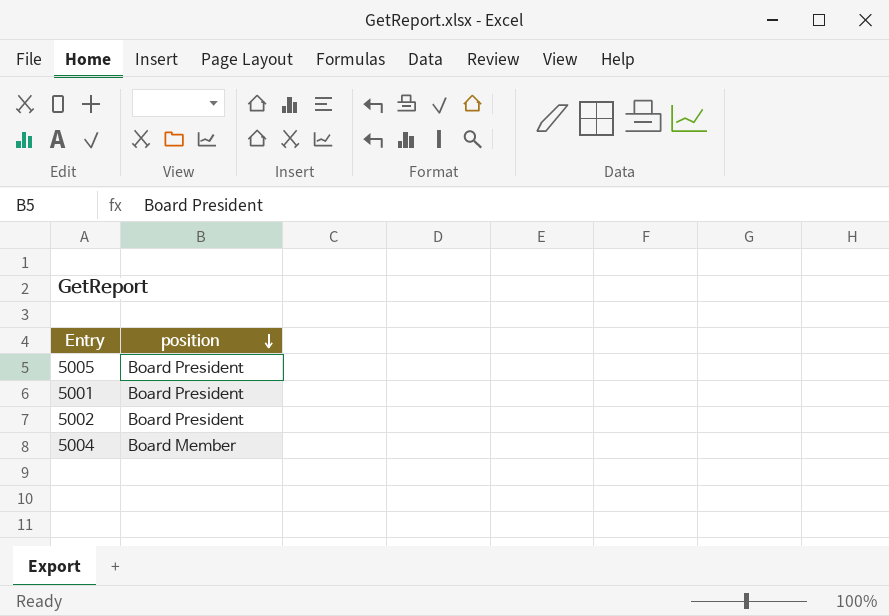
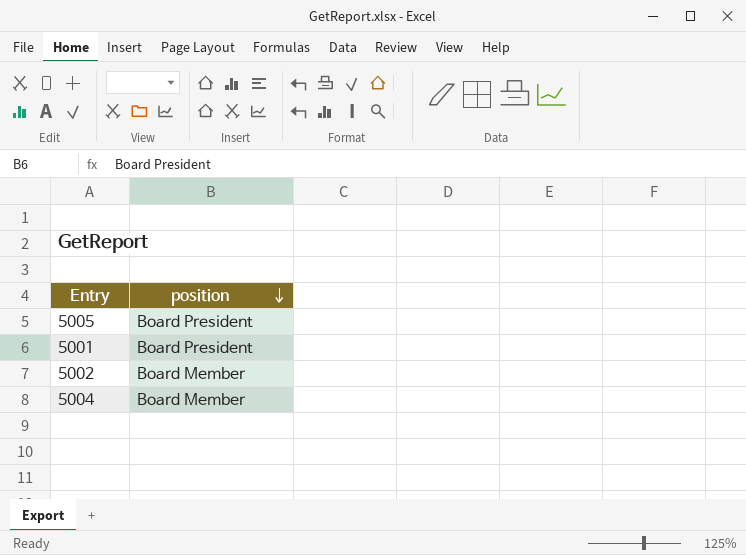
5002 | position: Board President -> Board Member

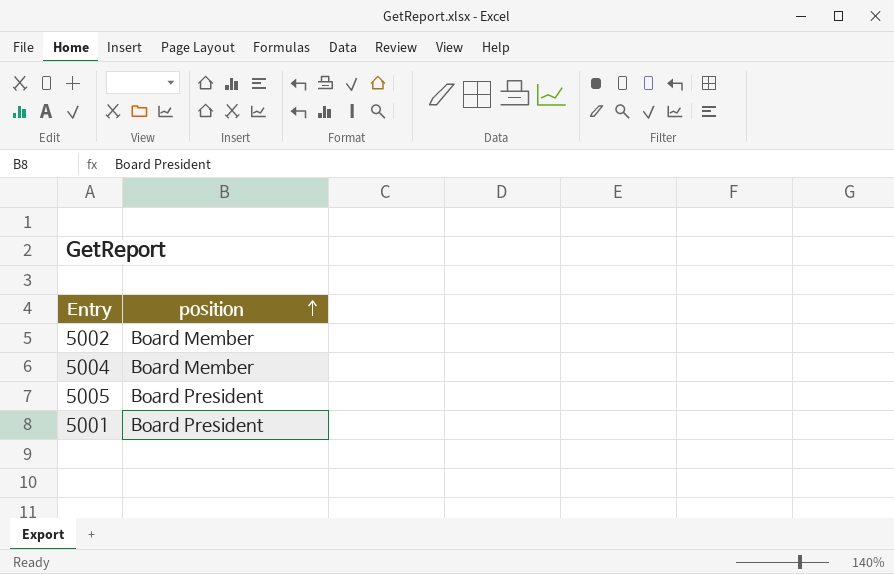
row order: position descending -> position ascending

